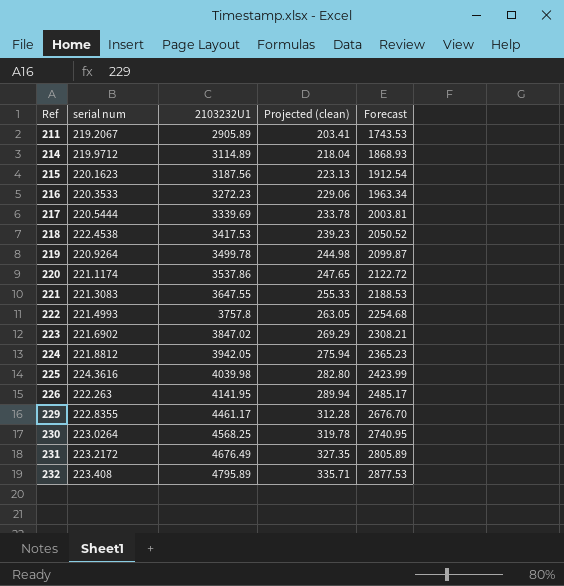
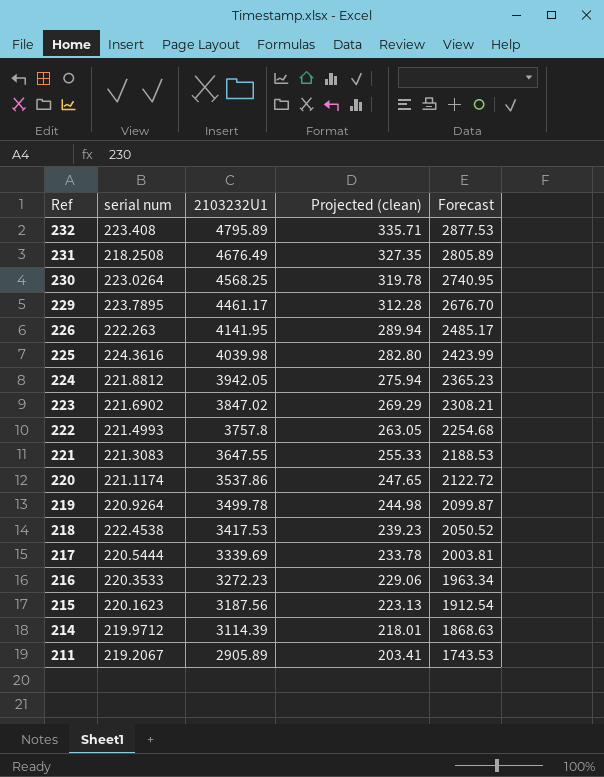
row order: Ref ascending -> Ref descending
231 | serial num: 223.2172 -> 218.2508
229 | serial num: 222.8355 -> 223.7895
214 | 2103232U1: 3114.89 -> 3114.39
214 | Projected (clean): 218.04 -> 218.01
214 | Forecast: 1868.93 -> 1868.63

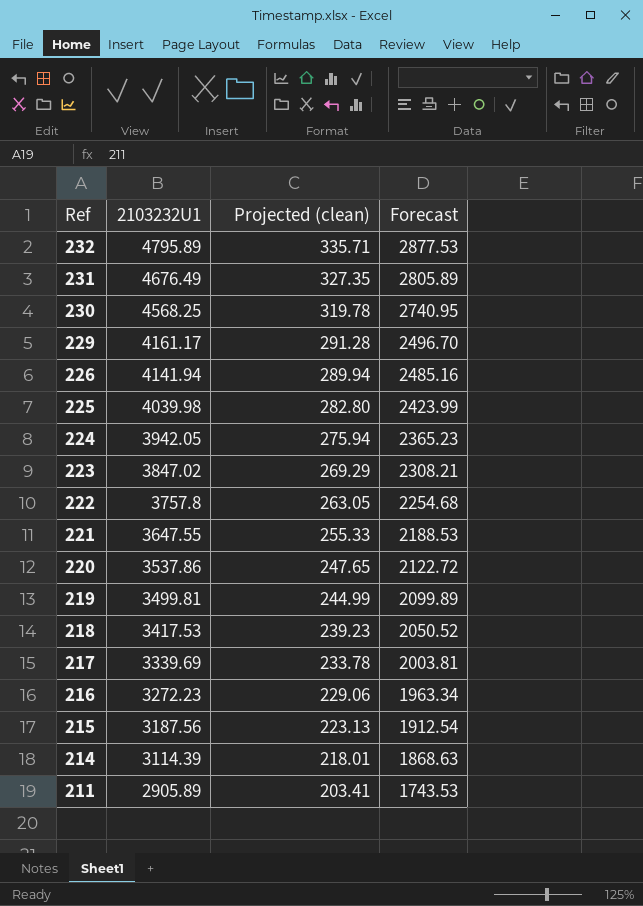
column serial num | position: 2 -> none
229 | 2103232U1: 4461.17 -> 4161.17
229 | Projected (clean): 312.28 -> 291.28
229 | Forecast: 2676.70 -> 2496.70
226 | 2103232U1: 4141.95 -> 4141.94
226 | Forecast: 2485.17 -> 2485.16
219 | 2103232U1: 3499.78 -> 3499.81
219 | Projected (clean): 244.98 -> 244.99
219 | Forecast: 2099.87 -> 2099.89

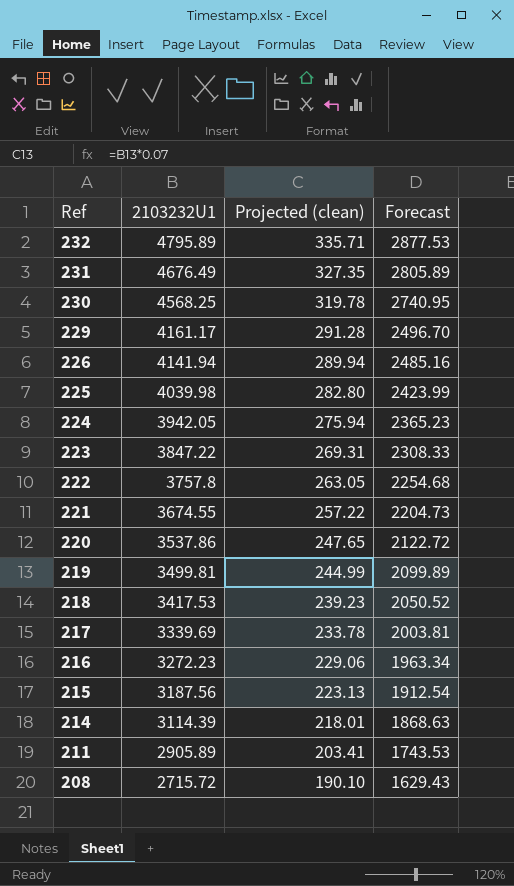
223 | 2103232U1: 3847.02 -> 3847.22
223 | Projected (clean): 269.29 -> 269.31
223 | Forecast: 2308.21 -> 2308.33
221 | 2103232U1: 3647.55 -> 3674.55
221 | Projected (clean): 255.33 -> 257.22
221 | Forecast: 2188.53 -> 2204.73
row 208: none -> 2715.72 | 190.10 | 1629.43

